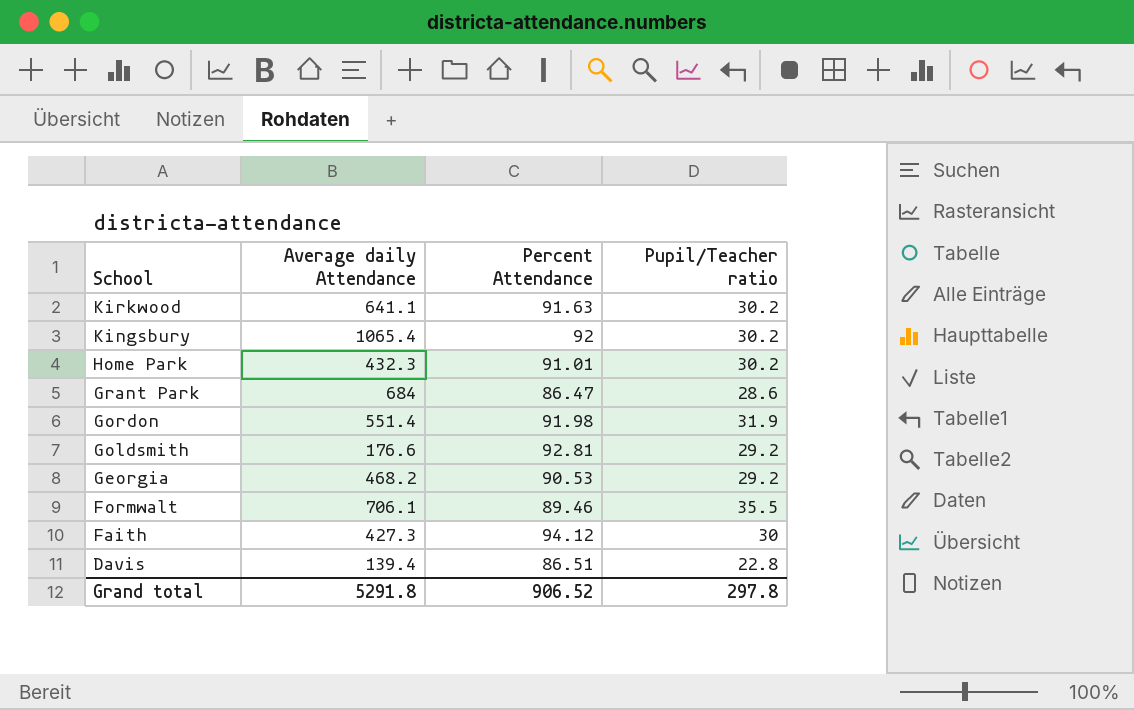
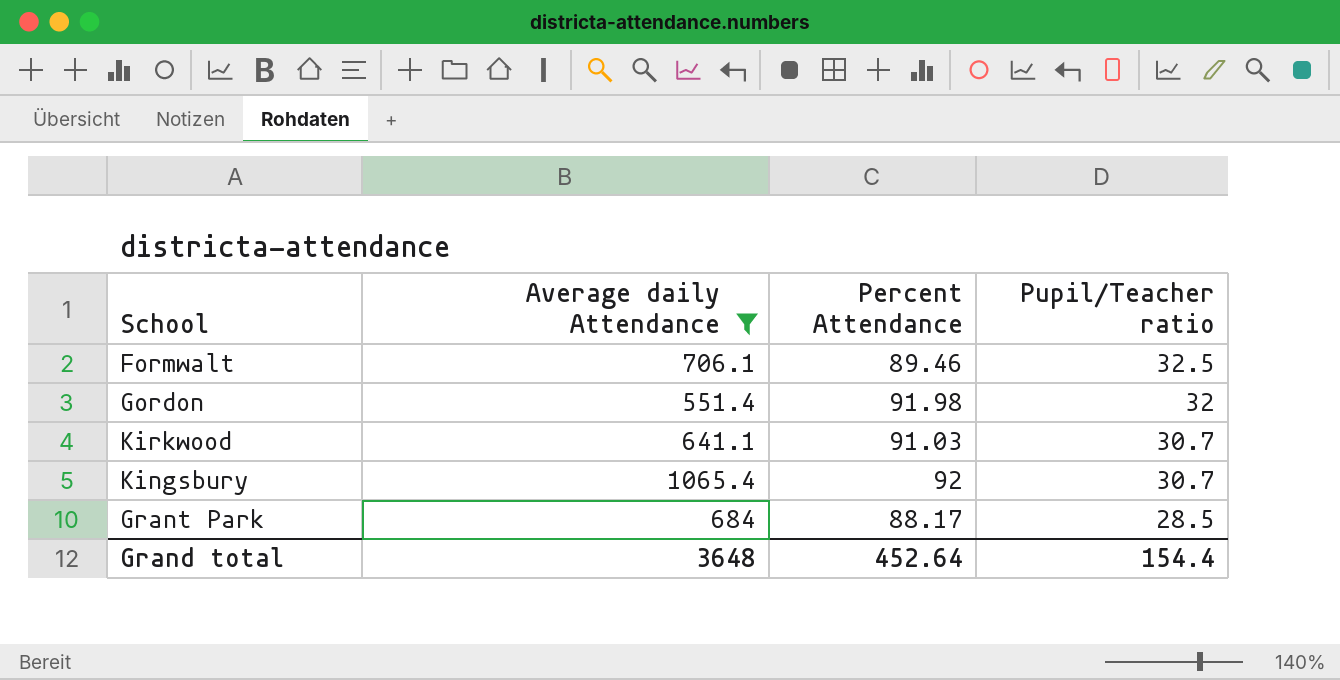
filter: none -> Average daily Attendance >= 551.4
row order: School descending -> Pupil/Teacher ratio descending
Formwalt | Pupil/Teacher ratio: 35.5 -> 32.5
Gordon | Pupil/Teacher ratio: 31.9 -> 32
Kirkwood | Percent Attendance: 91.63 -> 91.03
Kirkwood | Pupil/Teacher ratio: 30.2 -> 30.7
Kingsbury | Pupil/Teacher ratio: 30.2 -> 30.7
Grant Park | Percent Attendance: 86.47 -> 88.17
Grant Park | Pupil/Teacher ratio: 28.6 -> 28.5
Grand total | Average daily Attendance: 5291.8 -> 3648
Grand total | Percent Attendance: 906.52 -> 452.64
Grand total | Pupil/Teacher ratio: 297.8 -> 154.4

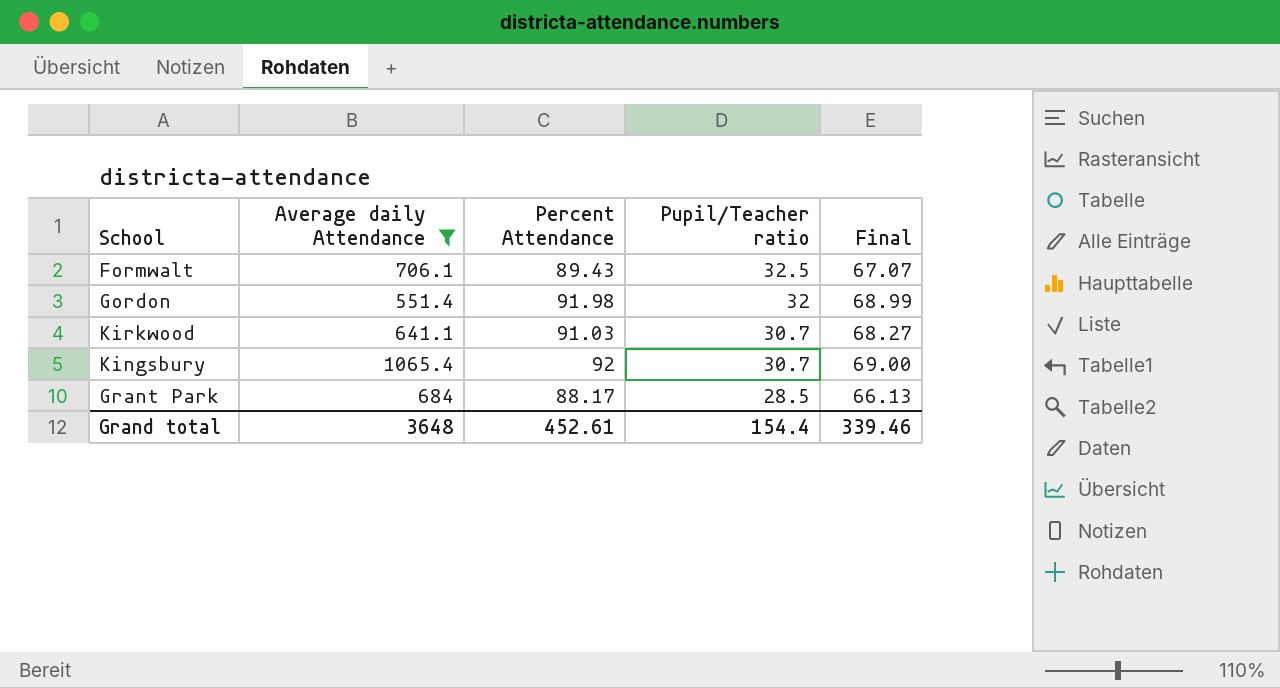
column Final | formula: none -> [Percent Attendance] * 0.75
Formwalt | Percent Attendance: 89.46 -> 89.43
Grand total | Percent Attendance: 452.64 -> 452.61

